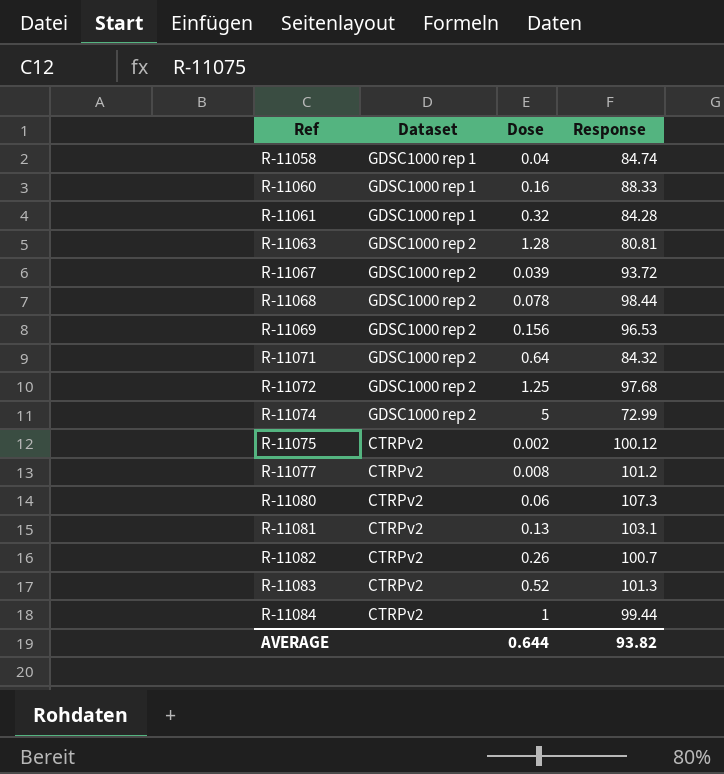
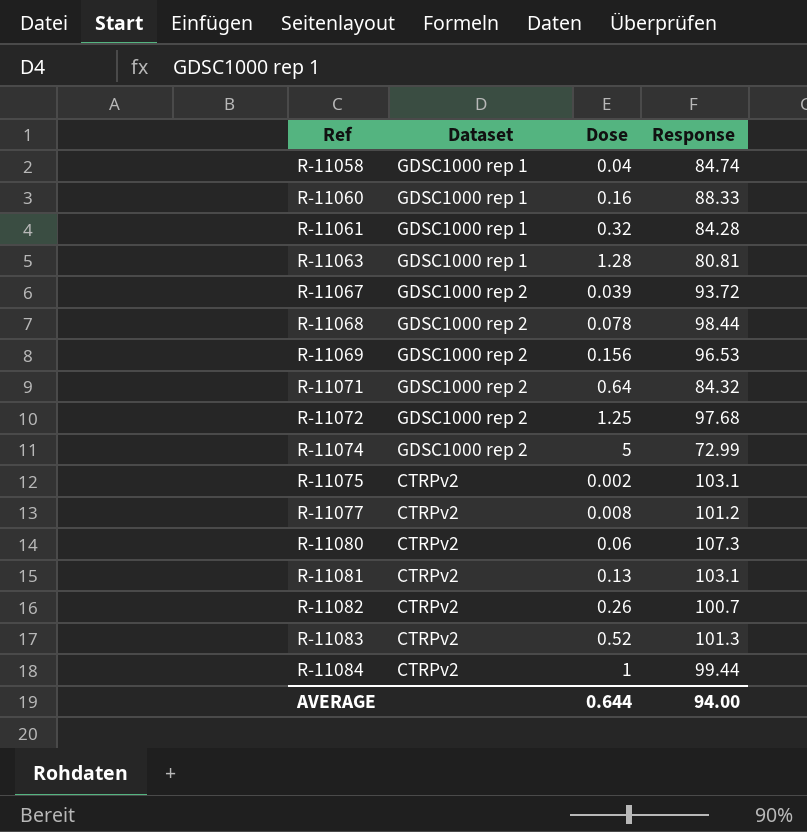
R-11063 | Dataset: GDSC1000 rep 2 -> GDSC1000 rep 1
R-11075 | Response: 100.12 -> 103.1
AVERAGE | Response: 93.82 -> 94.00

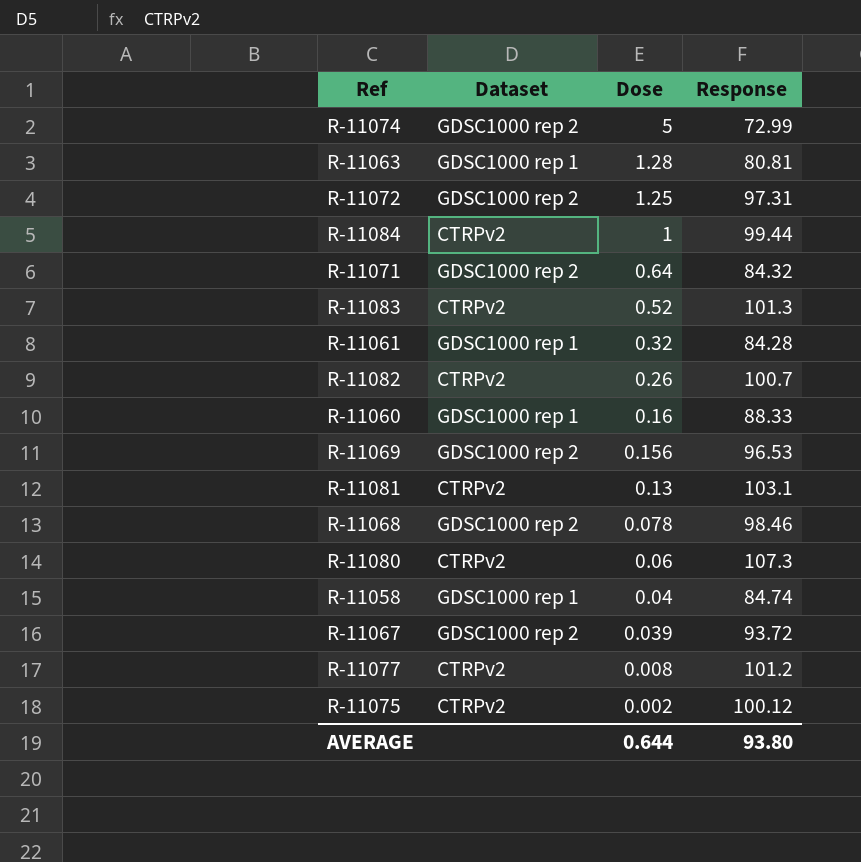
row order: Ref ascending -> Dose descending
R-11072 | Response: 97.68 -> 97.31
R-11068 | Response: 98.44 -> 98.46
R-11075 | Response: 103.1 -> 100.12
AVERAGE | Response: 94.00 -> 93.80

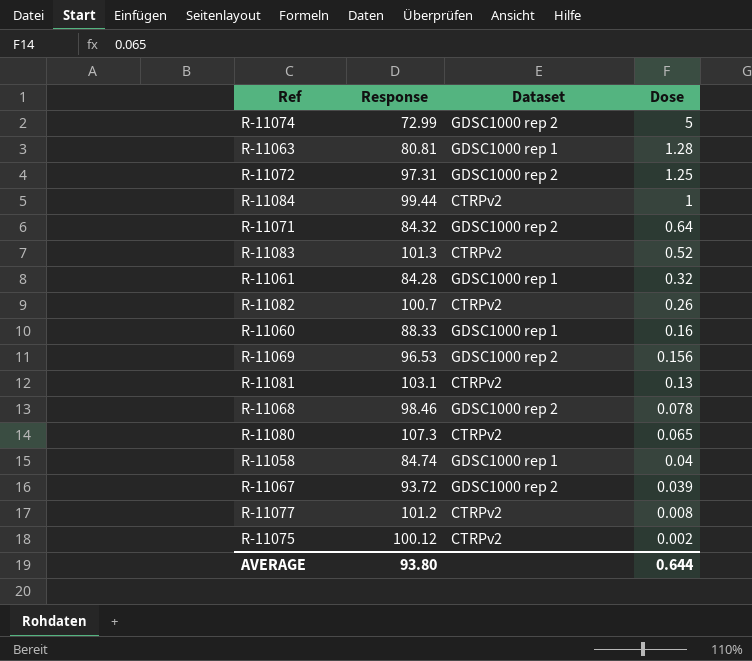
column Response | position: 4 -> 2
R-11080 | Dose: 0.06 -> 0.065

